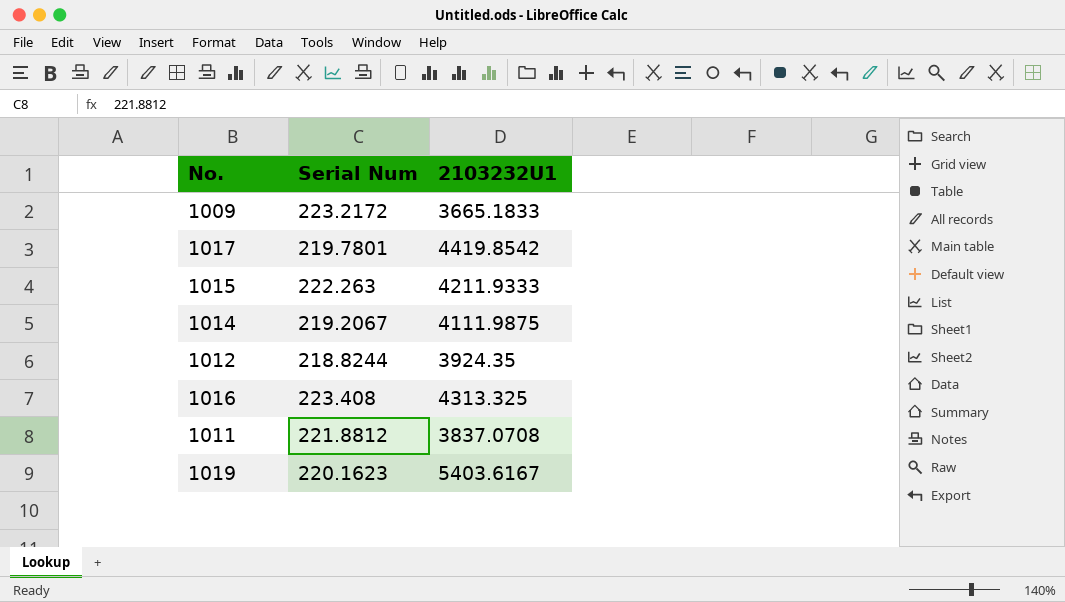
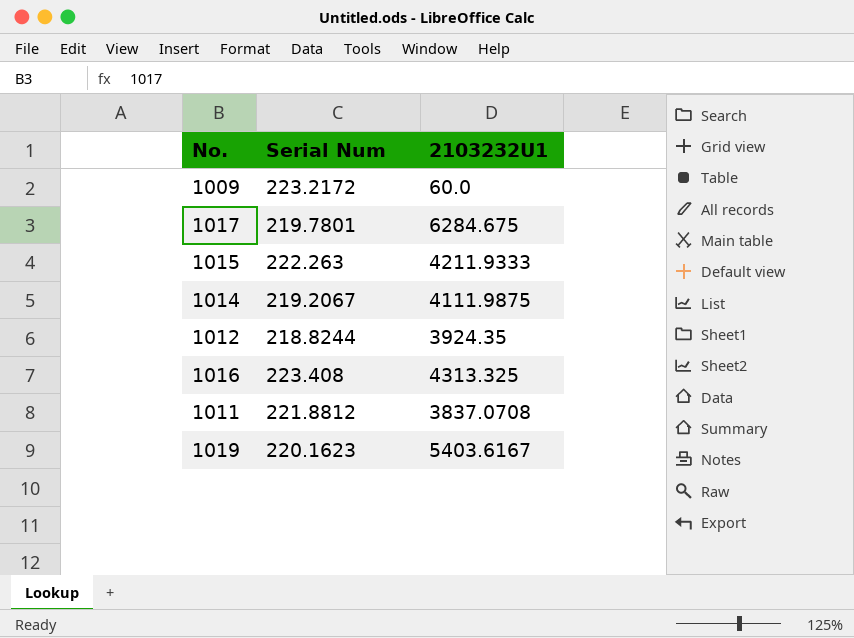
1009 | 2103232U1: 3665.1833 -> 60.0
1017 | 2103232U1: 4419.8542 -> 6284.675

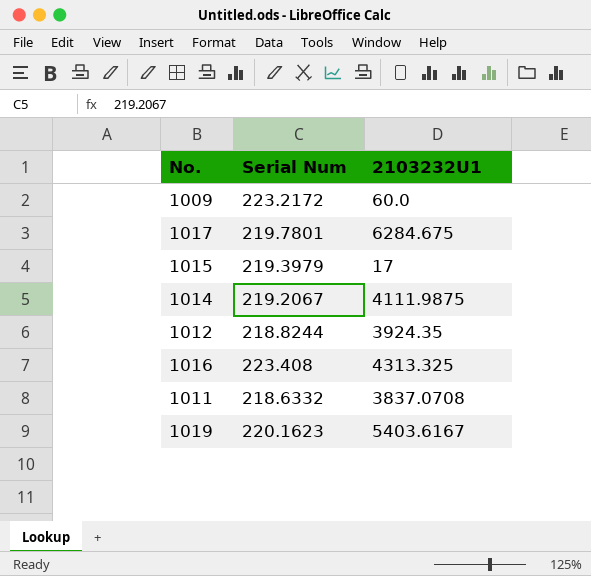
1015 | Serial Num: 222.263 -> 219.3979
1015 | 2103232U1: 4211.9333 -> 17
1011 | Serial Num: 221.8812 -> 218.6332

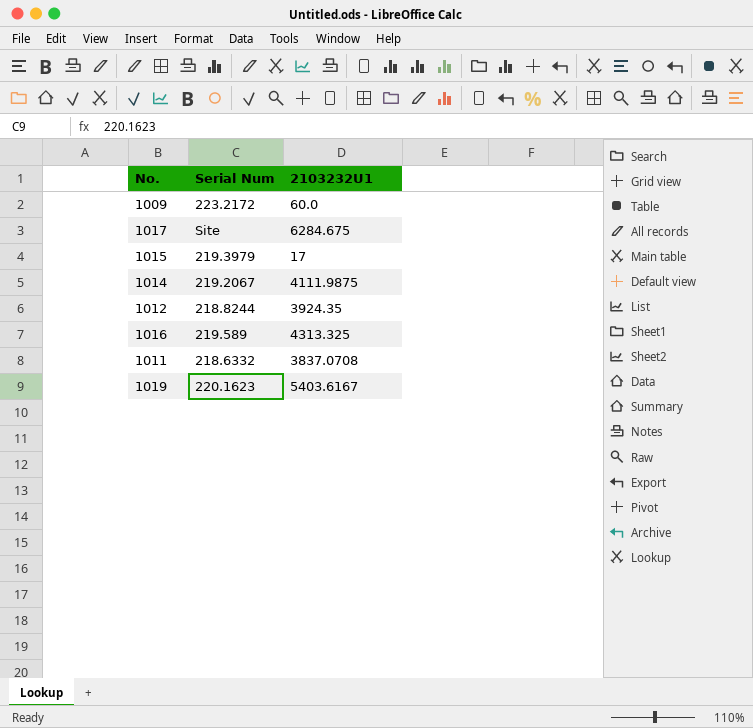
1017 | Serial Num: 219.7801 -> Site
1016 | Serial Num: 223.408 -> 219.589

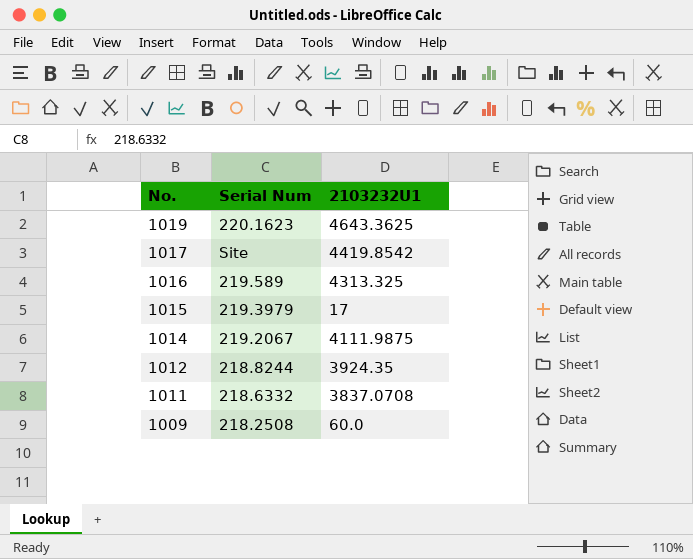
row order: none -> No. descending
1019 | 2103232U1: 5403.6167 -> 4643.3625
1017 | 2103232U1: 6284.675 -> 4419.8542
1009 | Serial Num: 223.2172 -> 218.2508

